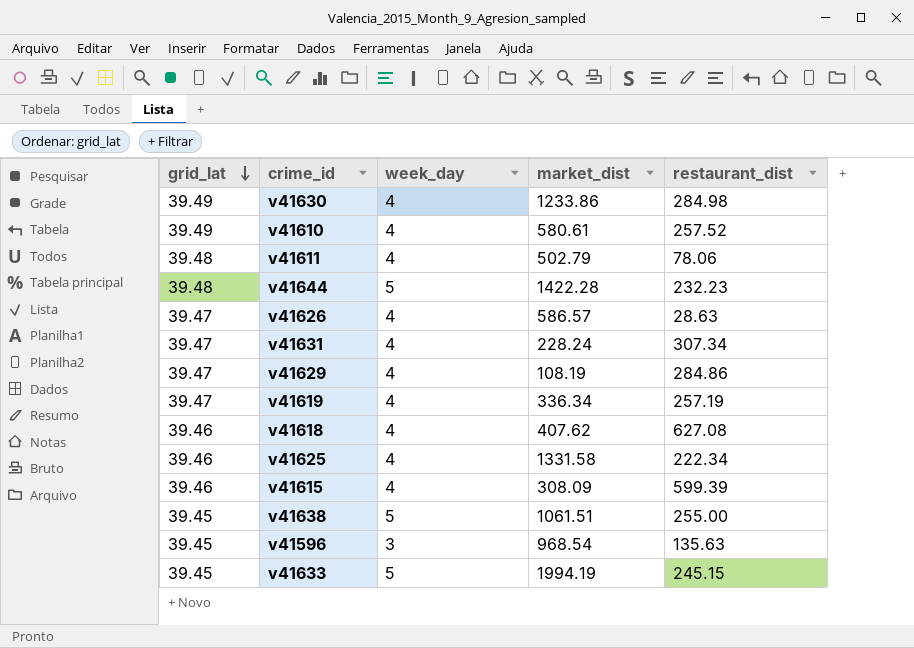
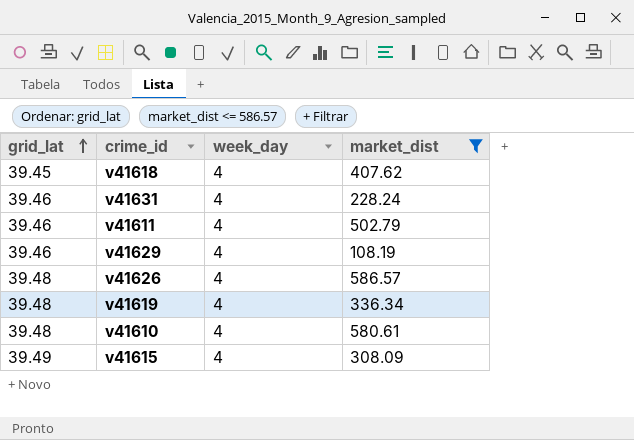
filter: none -> market_dist <= 586.57
row order: grid_lat descending -> grid_lat ascending
column restaurant_dist | position: 5 -> none
v41618 | grid_lat: 39.46 -> 39.45
v41631 | grid_lat: 39.47 -> 39.46
v41611 | grid_lat: 39.48 -> 39.46
v41629 | grid_lat: 39.47 -> 39.46
v41626 | grid_lat: 39.47 -> 39.48
v41619 | grid_lat: 39.47 -> 39.48
v41610 | grid_lat: 39.49 -> 39.48
v41615 | grid_lat: 39.46 -> 39.49

